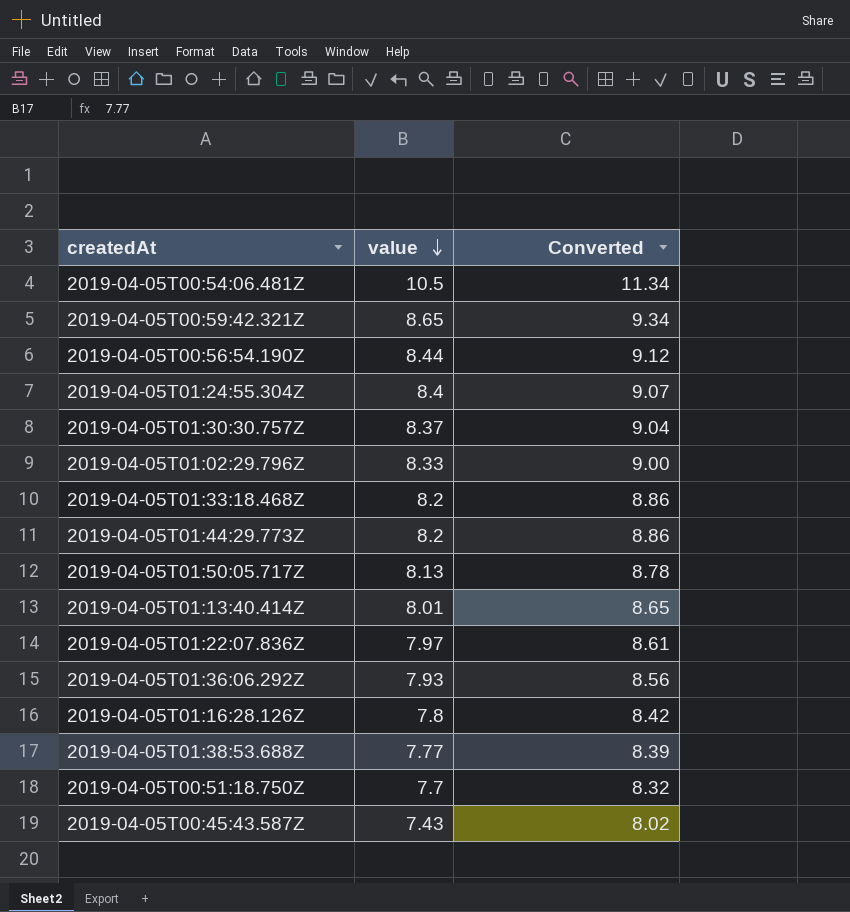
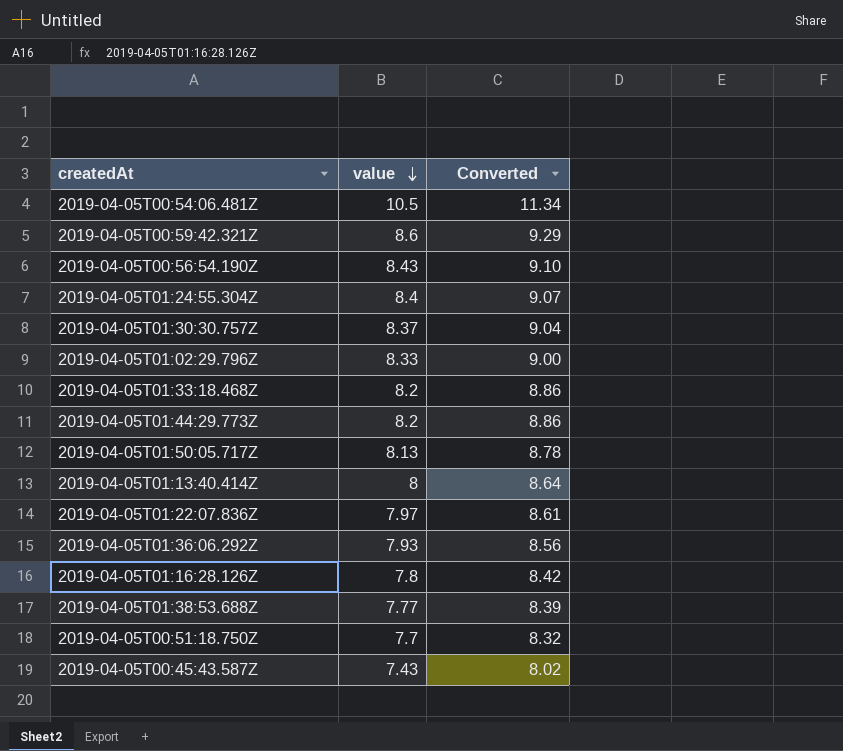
2019-04-05T00:59:42.321Z | value: 8.65 -> 8.6
2019-04-05T00:59:42.321Z | Converted: 9.34 -> 9.29
2019-04-05T00:56:54.190Z | value: 8.44 -> 8.43
2019-04-05T00:56:54.190Z | Converted: 9.12 -> 9.10
2019-04-05T01:13:40.414Z | value: 8.01 -> 8
2019-04-05T01:13:40.414Z | Converted: 8.65 -> 8.64

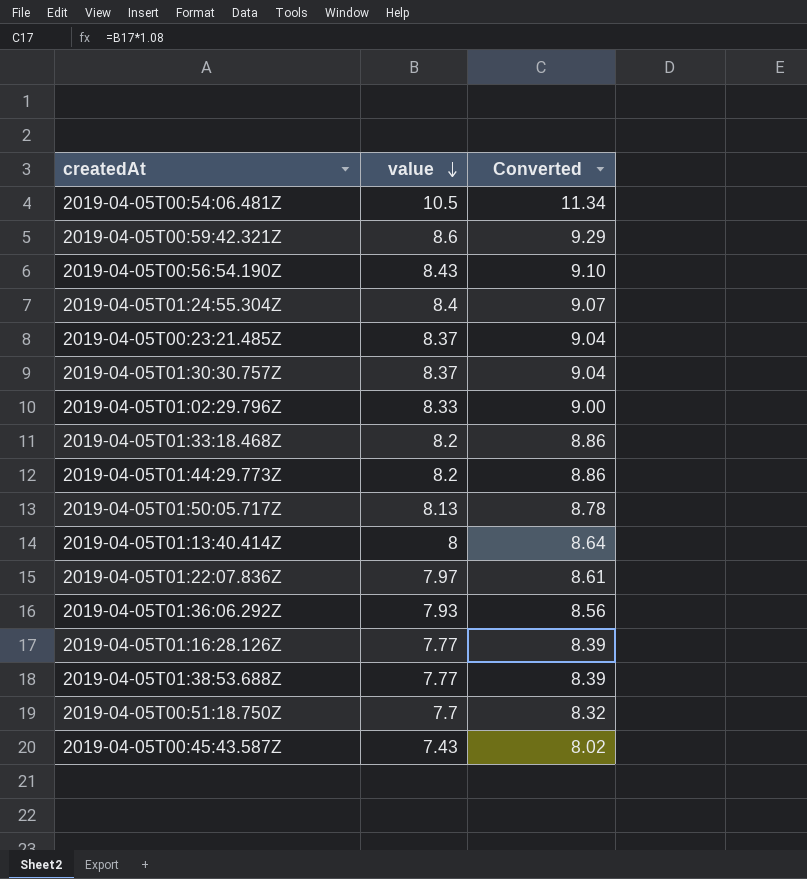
row 2019-04-05T00:23:21.485Z: none -> 8.37 | 9.04
2019-04-05T01:16:28.126Z | value: 7.8 -> 7.77
2019-04-05T01:16:28.126Z | Converted: 8.42 -> 8.39

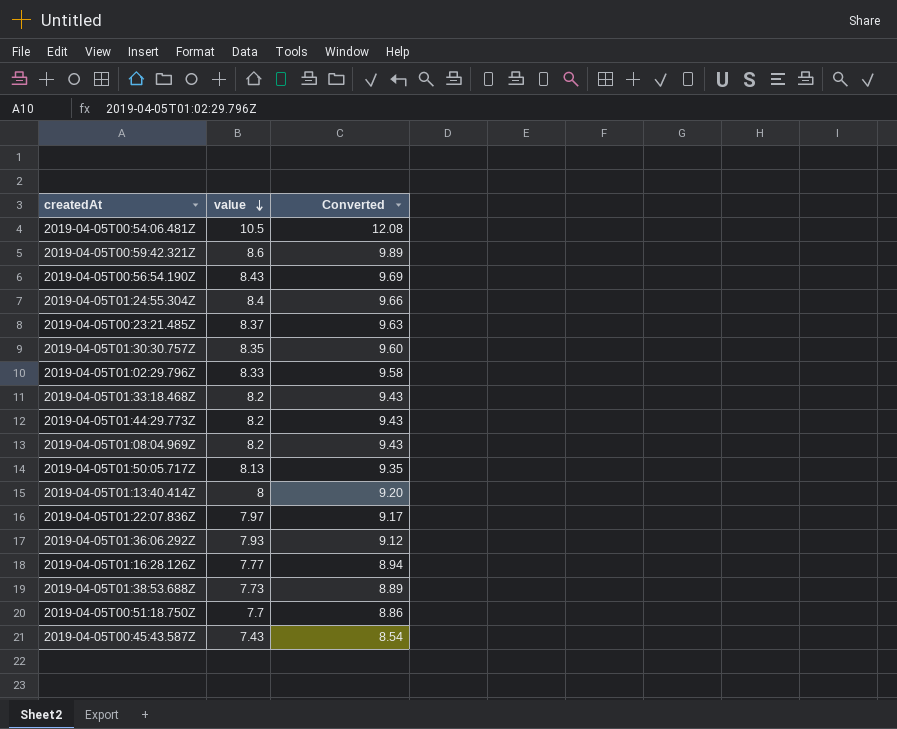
column Converted | formula: [value] * 1.08 -> [value] * 1.15
2019-04-05T01:30:30.757Z | value: 8.37 -> 8.35
row 2019-04-05T01:08:04.969Z: none -> 8.2 | 9.43
2019-04-05T01:38:53.688Z | value: 7.77 -> 7.73

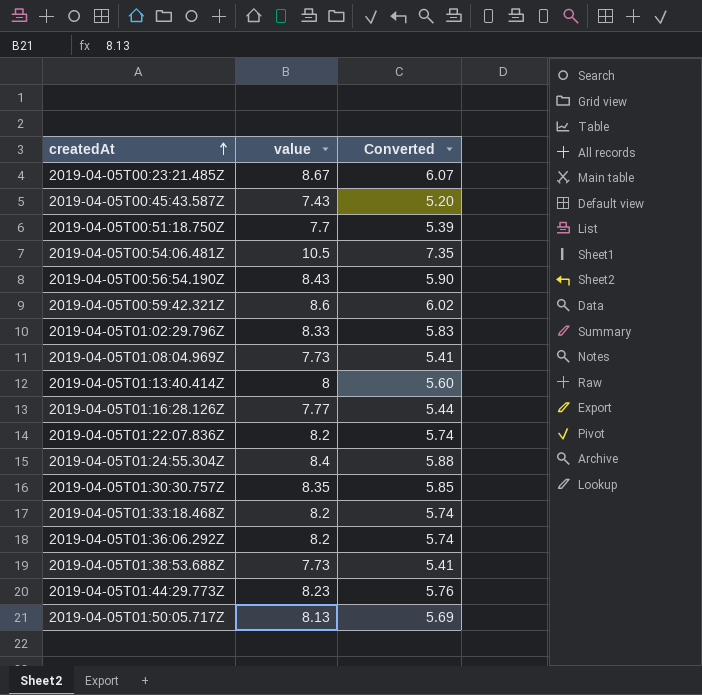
row order: value descending -> createdAt ascending
column Converted | formula: [value] * 1.15 -> [value] * 0.7
2019-04-05T00:23:21.485Z | value: 8.37 -> 8.67
2019-04-05T01:08:04.969Z | value: 8.2 -> 7.73
2019-04-05T01:22:07.836Z | value: 7.97 -> 8.2
2019-04-05T01:36:06.292Z | value: 7.93 -> 8.2
2019-04-05T01:44:29.773Z | value: 8.2 -> 8.23

